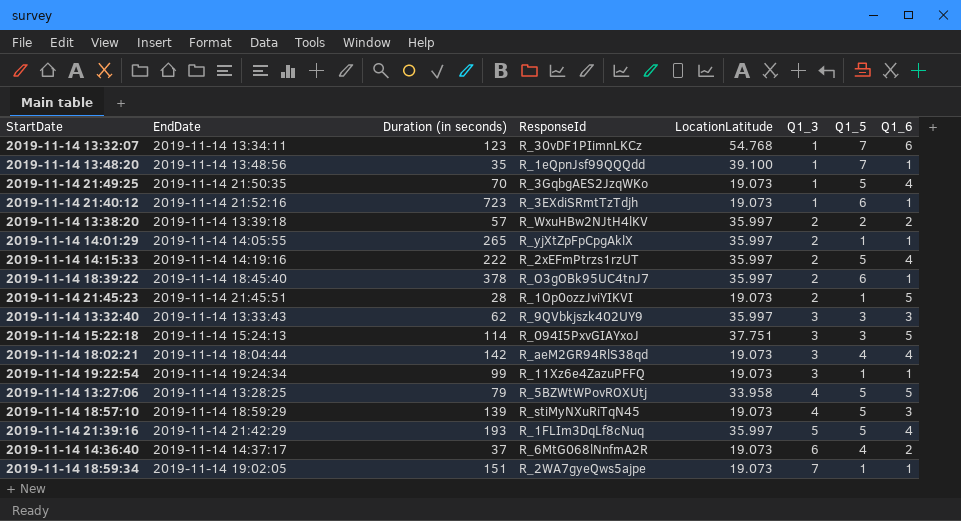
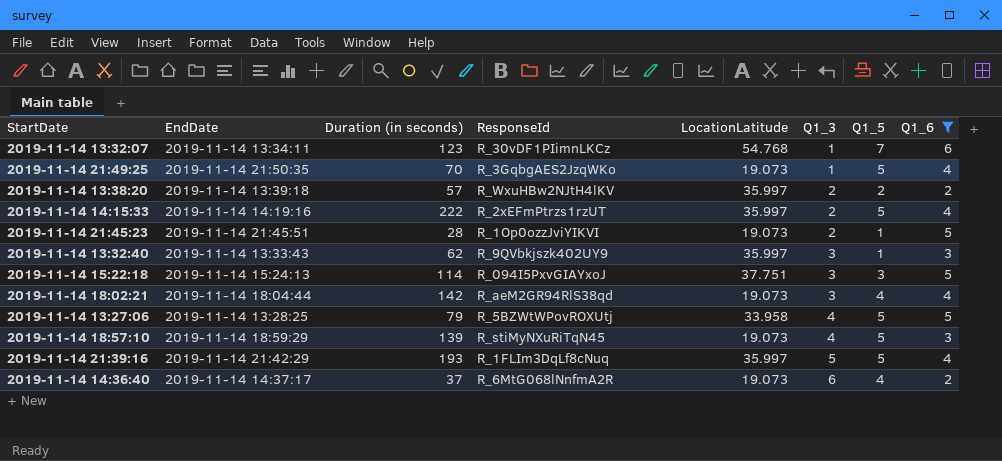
filter: none -> Q1_6 != 1
2019-11-14 13:32:40 | Q1_5: 3 -> 1

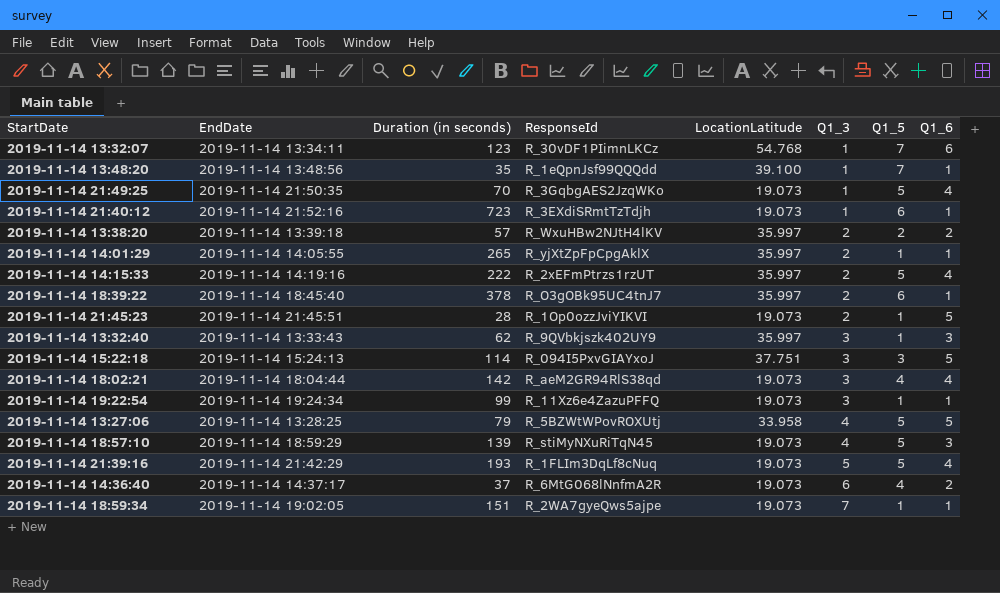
filter: Q1_6 != 1 -> none
2019-11-14 21:39:16 | LocationLatitude: 35.997 -> 19.073

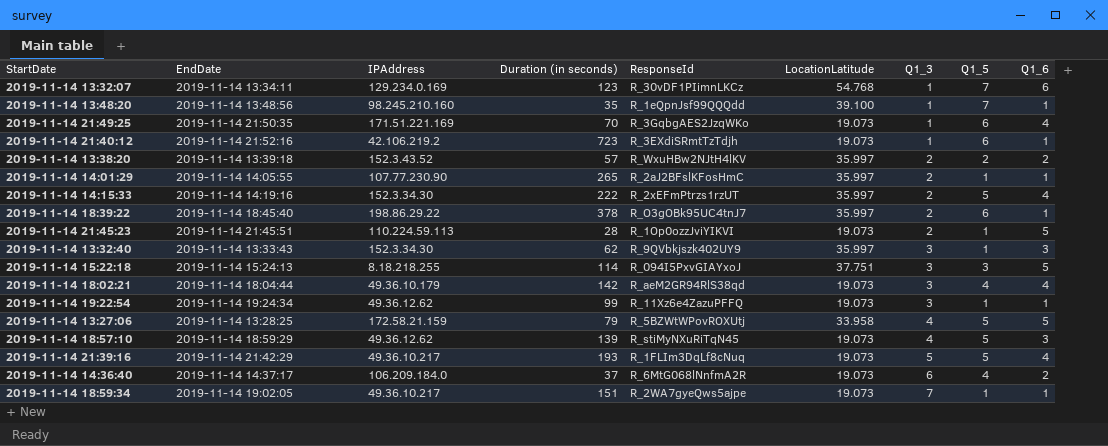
column IPAddress | position: none -> 3
2019-11-14 21:49:25 | Q1_5: 5 -> 6
2019-11-14 14:01:29 | ResponseId: R_yjXtZpFpCpgAklX -> R_2aJ2BFslKFosHmC

